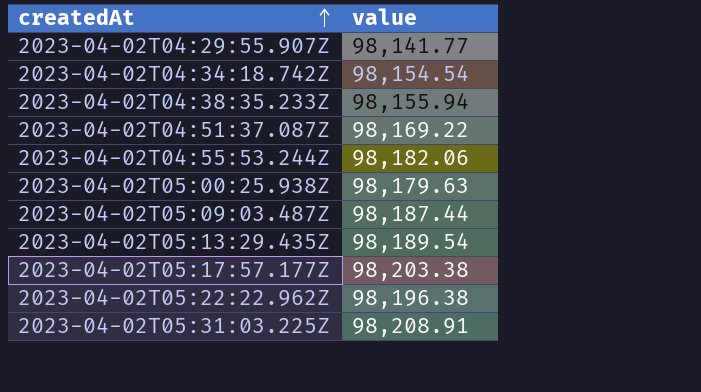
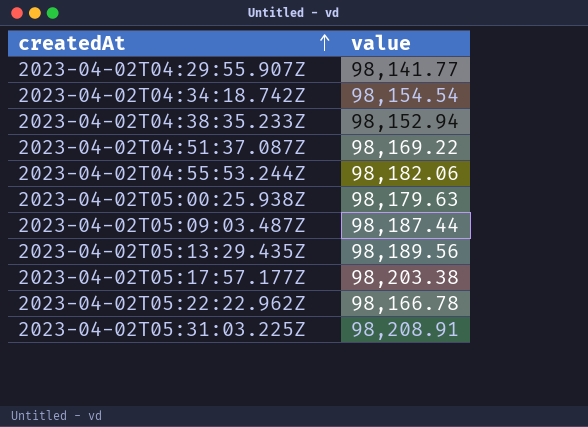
2023-04-02T04:38:35.233Z | value: 98,155.94 -> 98,152.94
2023-04-02T05:13:29.435Z | value: 98,189.54 -> 98,189.56
2023-04-02T05:22:22.962Z | value: 98,196.38 -> 98,166.78

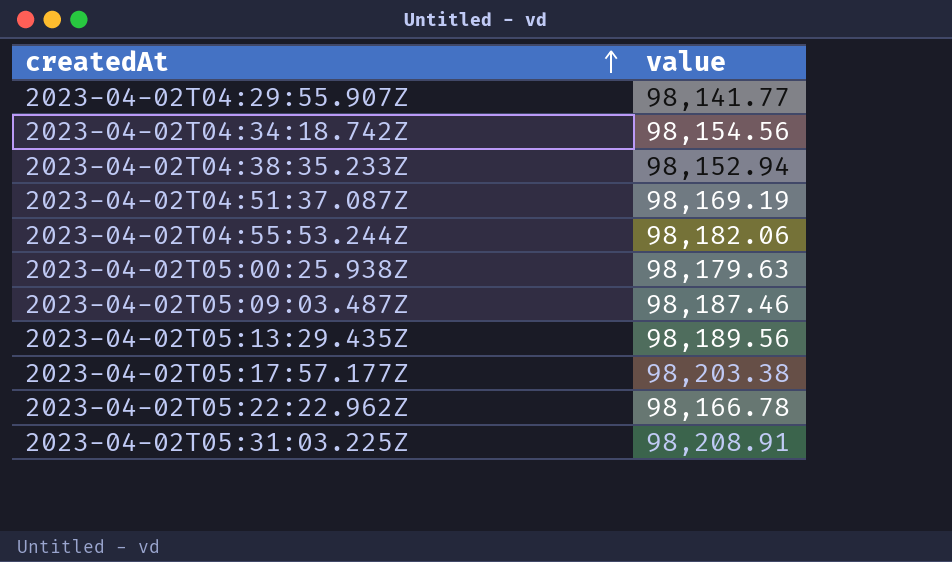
2023-04-02T04:34:18.742Z | value: 98,154.54 -> 98,154.56
2023-04-02T04:51:37.087Z | value: 98,169.22 -> 98,169.19
2023-04-02T05:09:03.487Z | value: 98,187.44 -> 98,187.46

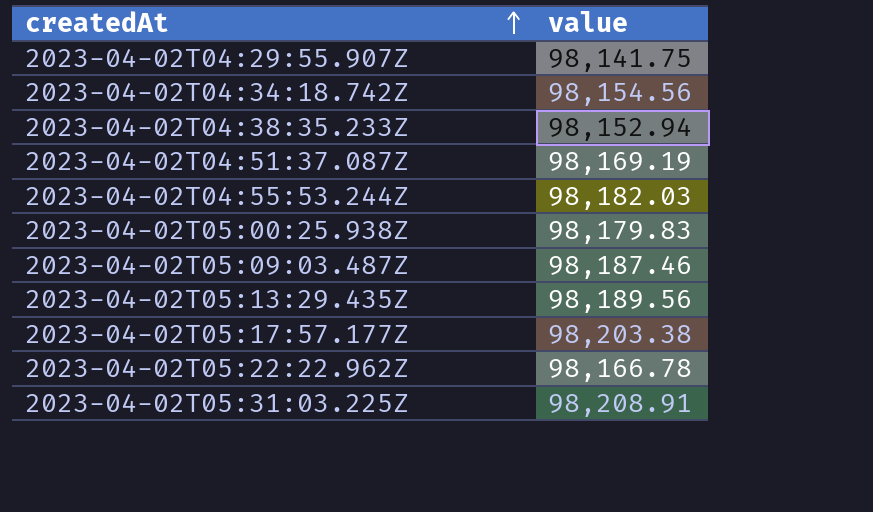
2023-04-02T04:29:55.907Z | value: 98,141.77 -> 98,141.75
2023-04-02T04:55:53.244Z | value: 98,182.06 -> 98,182.03
2023-04-02T05:00:25.938Z | value: 98,179.63 -> 98,179.83

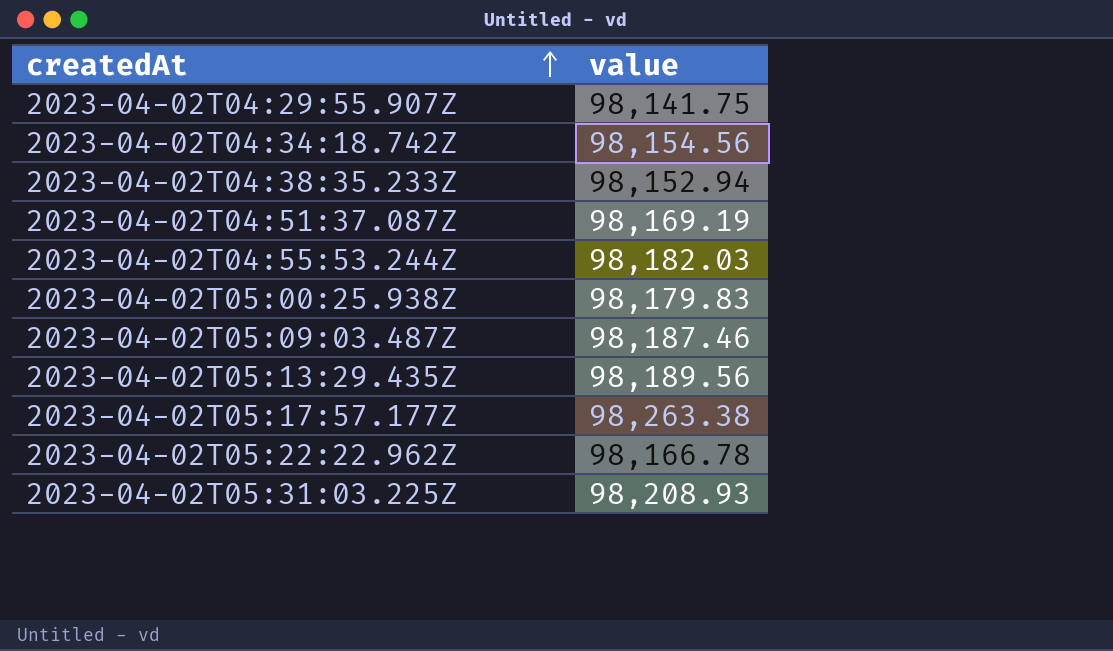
2023-04-02T05:17:57.177Z | value: 98,203.38 -> 98,263.38
2023-04-02T05:31:03.225Z | value: 98,208.91 -> 98,208.93

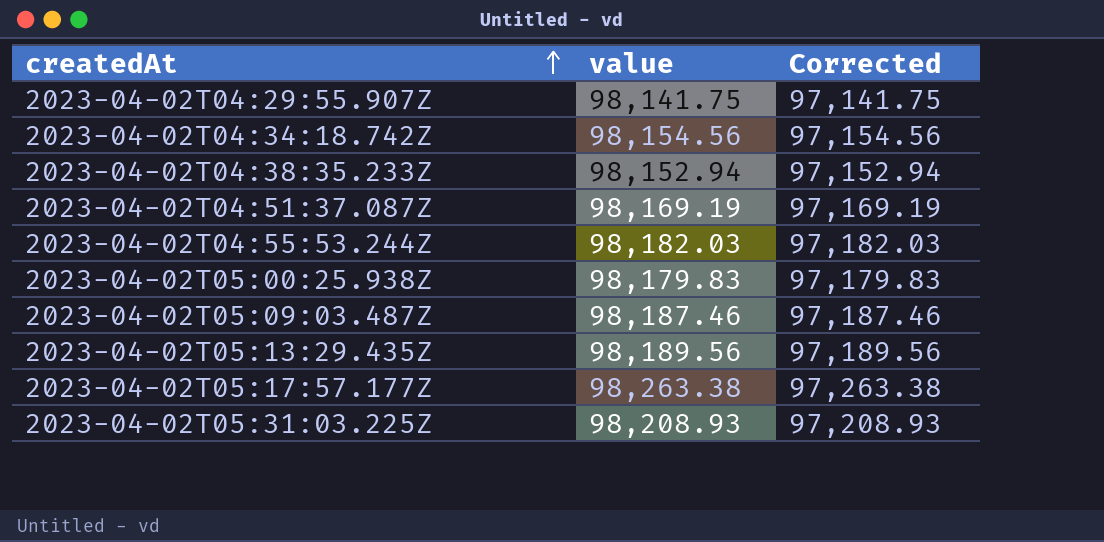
column Corrected | formula: none -> [value] - 1000
row 2023-04-02T05:22:22.962Z: 98,166.78 -> none

